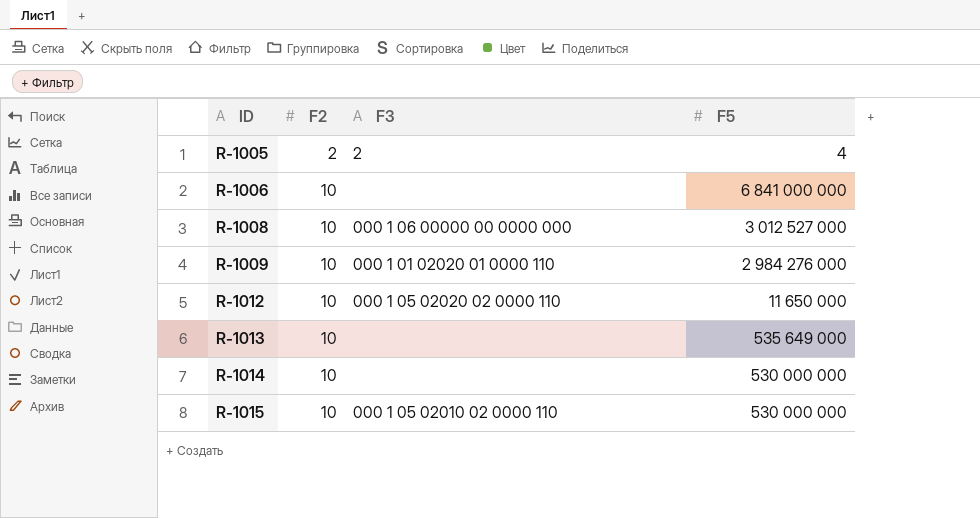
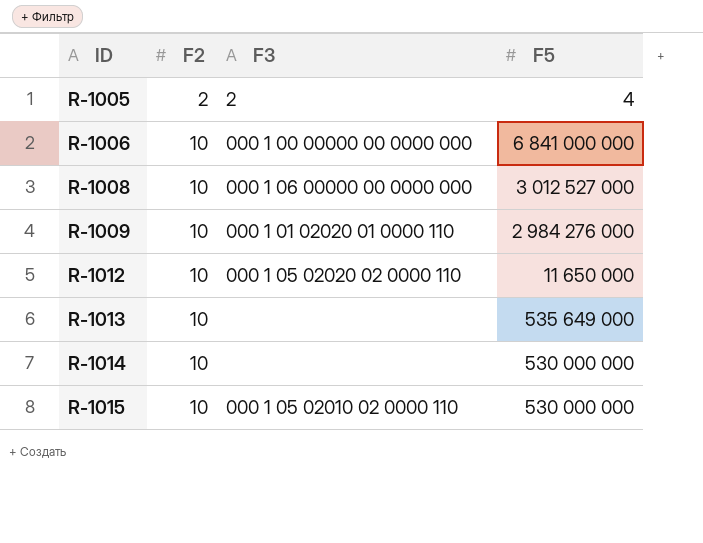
R-1006 | F3: none -> 000 1 00 00000 00 0000 000

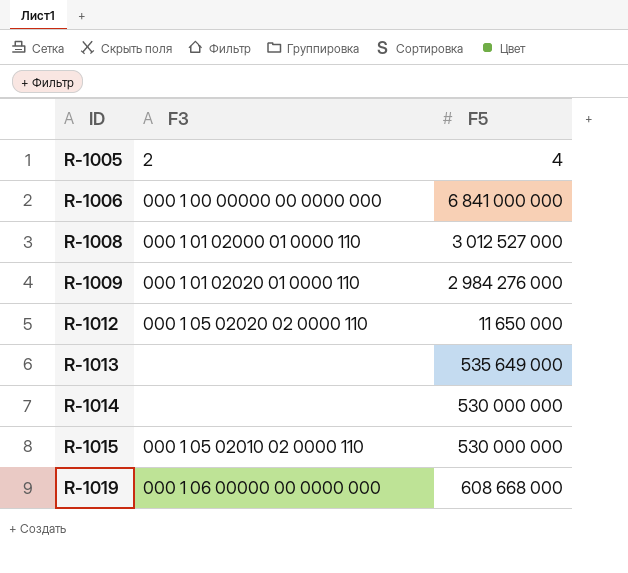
column F2 | position: 2 -> none
R-1008 | F3: 000 1 06 00000 00 0000 000 -> 000 1 01 02000 01 0000 110
row R-1019: none -> 000 1 06 00000 00 0000 000 | 608 668 000

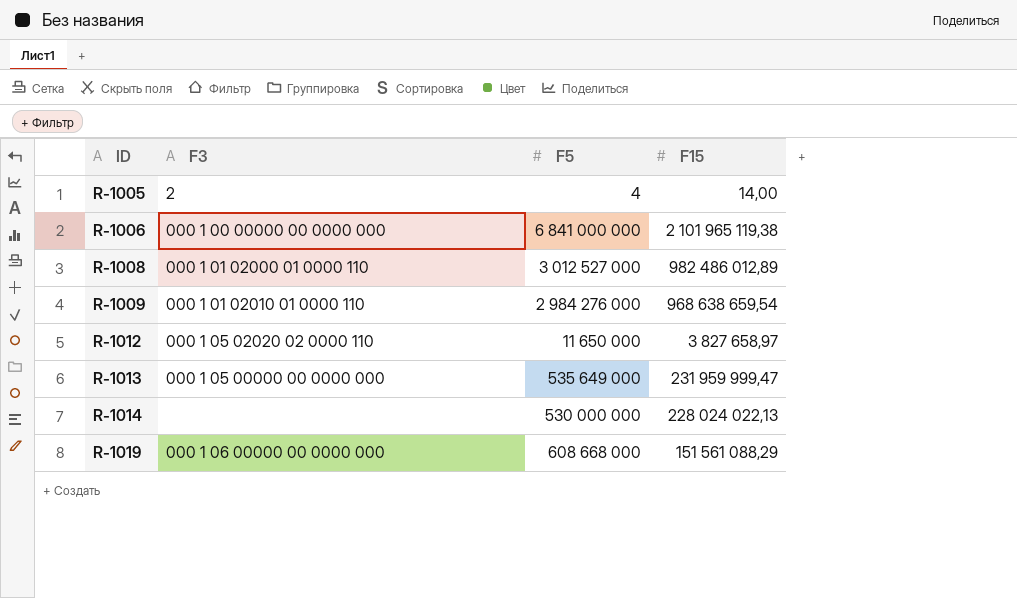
column F15 | position: none -> 4
row R-1015: 000 1 05 02010 02 0000 110 | 530 000 000 -> none
R-1009 | F3: 000 1 01 02020 01 0000 110 -> 000 1 01 02010 01 0000 110
R-1013 | F3: none -> 000 1 05 00000 00 0000 000

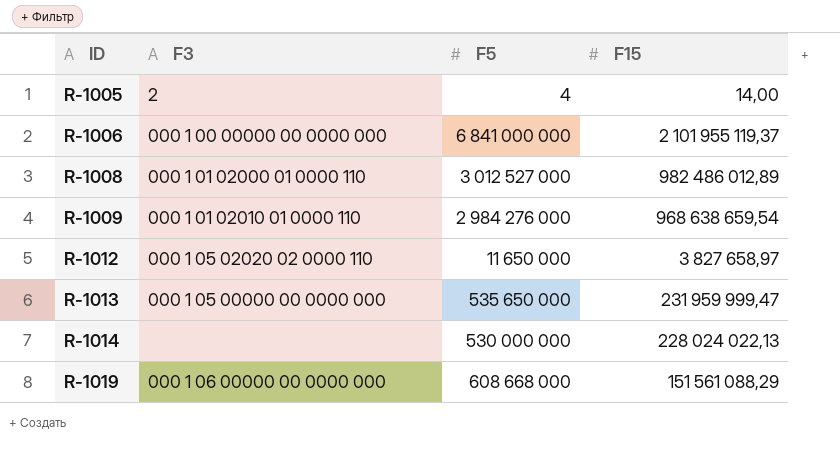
R-1006 | F15: 2 101 965 119,38 -> 2 101 955 119,37
R-1013 | F5: 535 649 000 -> 535 650 000

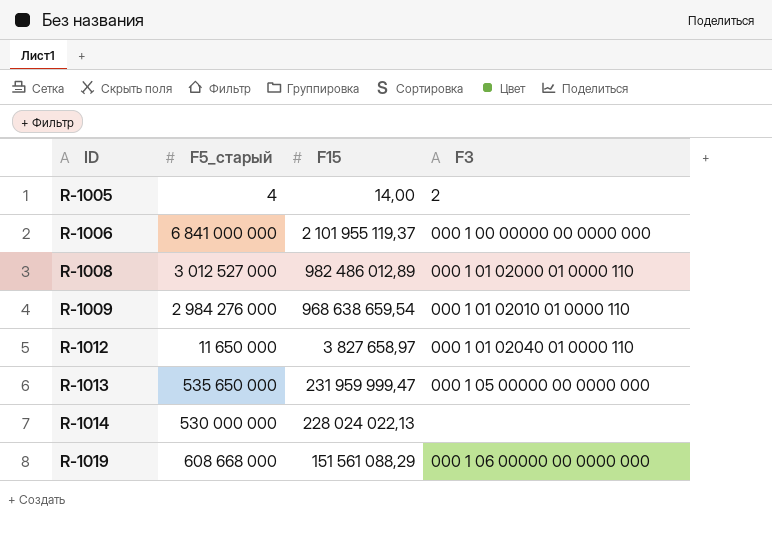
column name: F5 -> F5_старый
column F3 | position: 2 -> 4
R-1012 | F3: 000 1 05 02020 02 0000 110 -> 000 1 01 02040 01 0000 110

